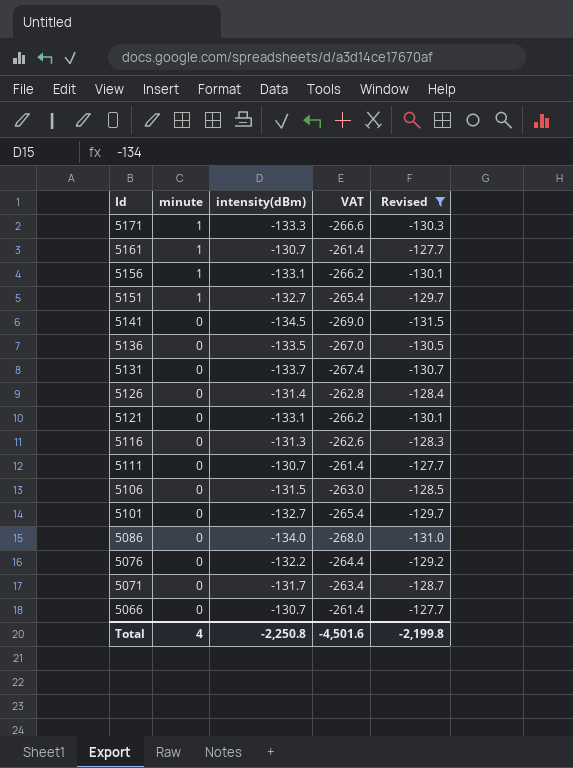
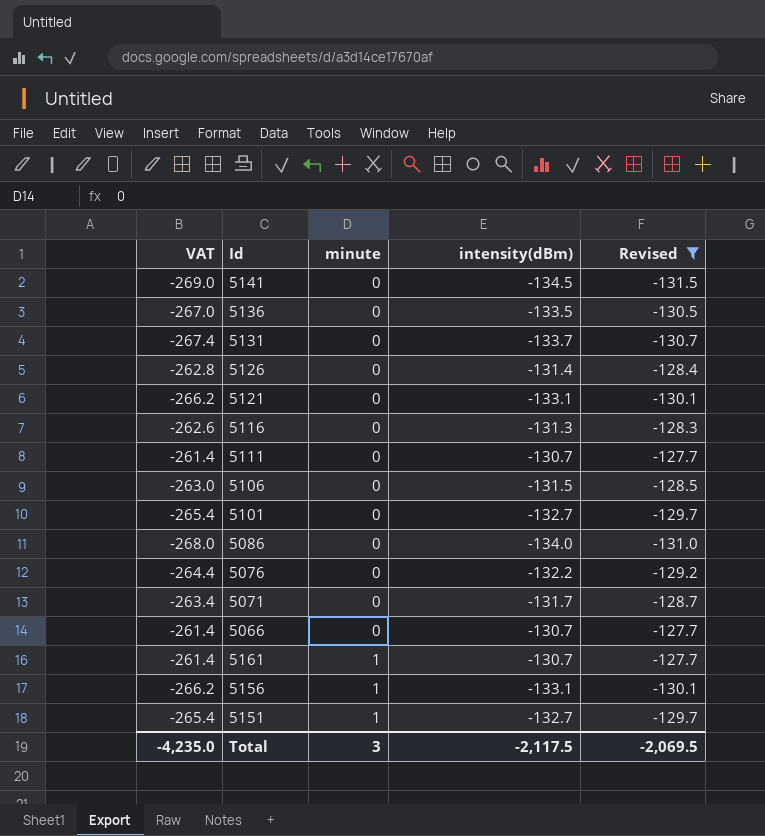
row order: Id descending -> minute ascending
column VAT | position: 4 -> 1
row 5171: 1 | -133.3 | -266.6 | -130.3 -> none
Total | VAT: -4,501.6 -> -4,235.0
Total | minute: 4 -> 3
Total | intensity(dBm): -2,250.8 -> -2,117.5
Total | Revised: -2,199.8 -> -2,069.5

